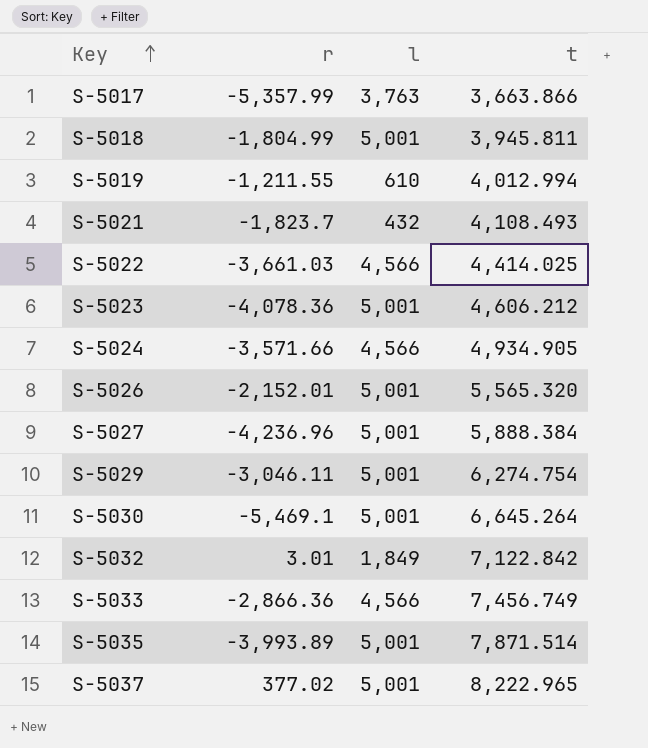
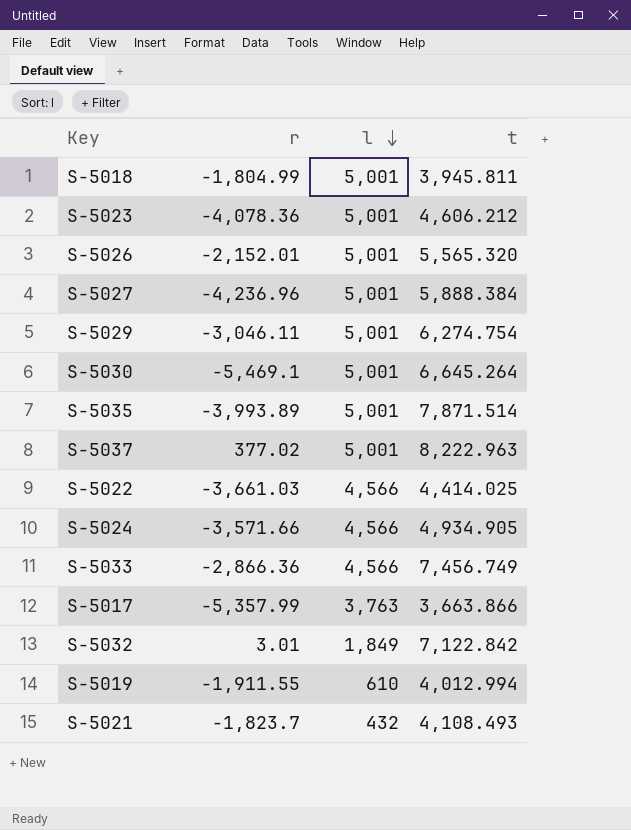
row order: Key ascending -> l descending
S-5037 | t: 8,222.965 -> 8,222.963
S-5019 | r: -1,211.55 -> -1,911.55

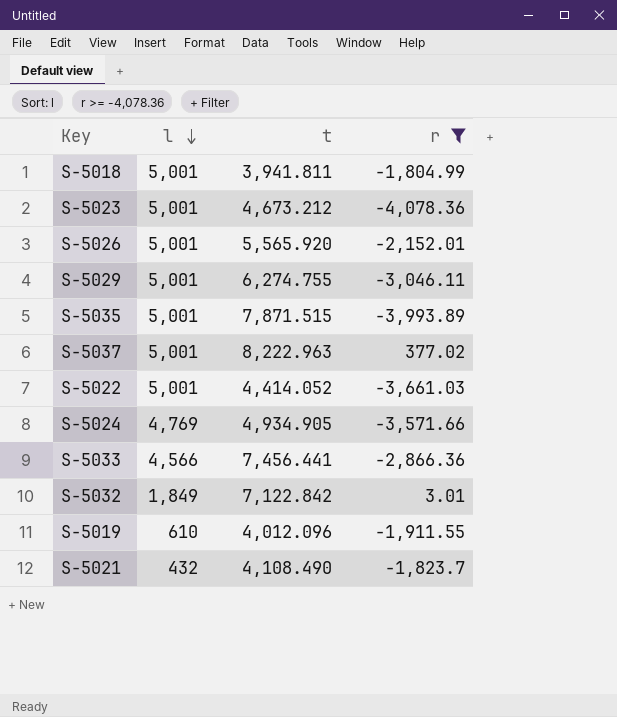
filter: none -> r >= -4,078.36
column r | position: 2 -> 4
S-5018 | t: 3,945.811 -> 3,941.811
S-5023 | t: 4,606.212 -> 4,673.212
S-5026 | t: 5,565.320 -> 5,565.920
S-5029 | t: 6,274.754 -> 6,274.755
S-5035 | t: 7,871.514 -> 7,871.515
S-5022 | l: 4,566 -> 5,001
S-5022 | t: 4,414.025 -> 4,414.052
S-5024 | l: 4,566 -> 4,769
S-5033 | t: 7,456.749 -> 7,456.441
S-5019 | t: 4,012.994 -> 4,012.096
S-5021 | t: 4,108.493 -> 4,108.490

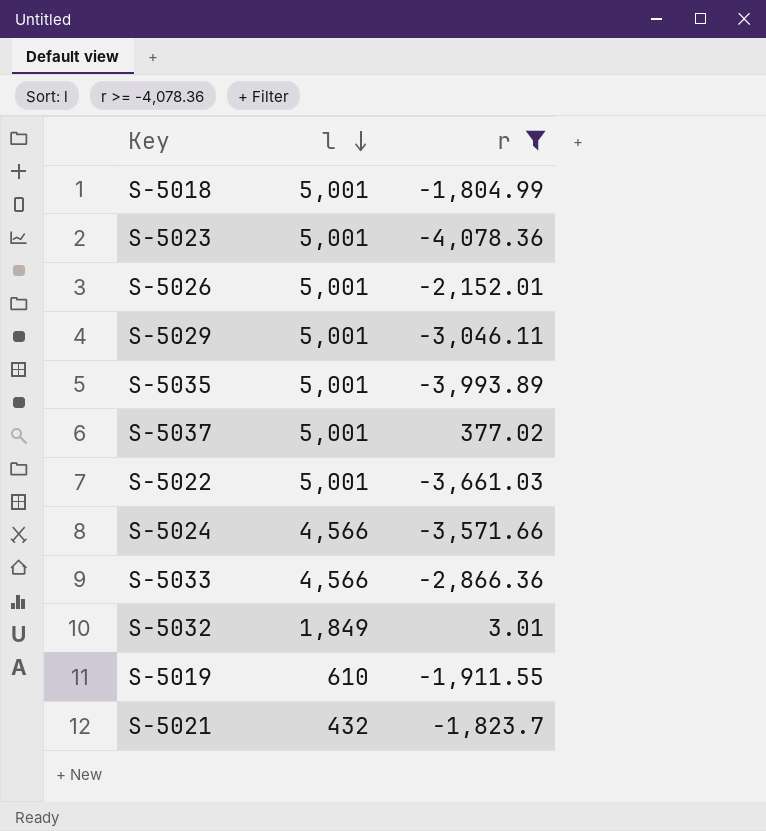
column t | position: 3 -> none
S-5024 | l: 4,769 -> 4,566

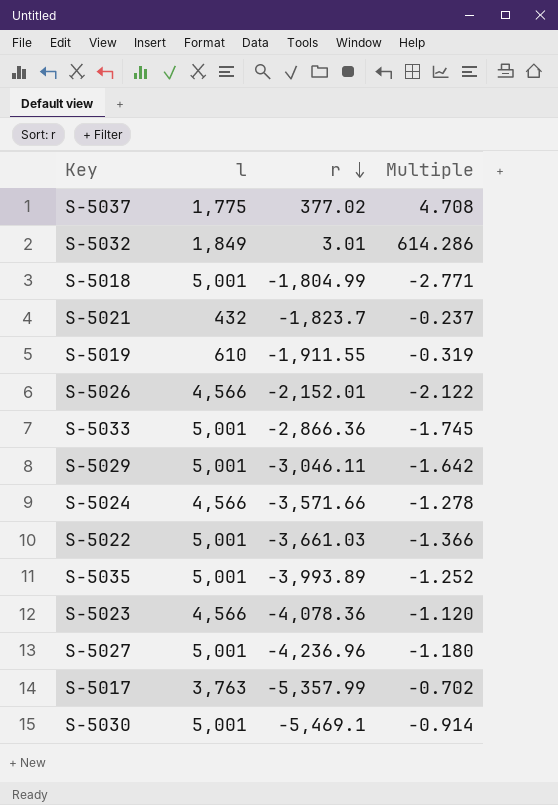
filter: r >= -4,078.36 -> none
row order: l descending -> r descending
column Multiple | formula: none -> [l] / [r]
S-5037 | l: 5,001 -> 1,775
S-5026 | l: 5,001 -> 4,566
S-5033 | l: 4,566 -> 5,001
S-5023 | l: 5,001 -> 4,566

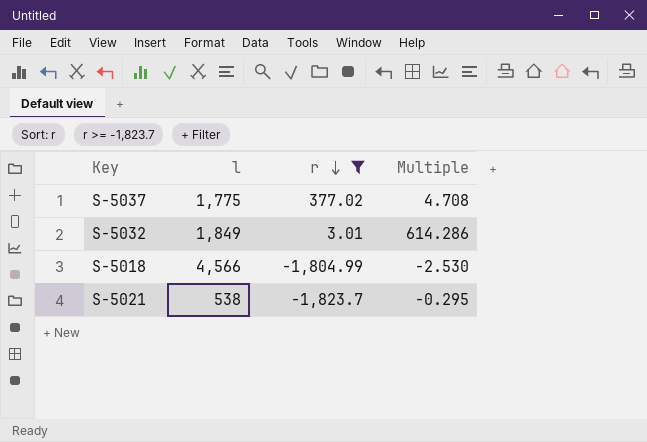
filter: none -> r >= -1,823.7
S-5018 | l: 5,001 -> 4,566
S-5018 | Multiple: -2.771 -> -2.530
S-5021 | l: 432 -> 538
S-5021 | Multiple: -0.237 -> -0.295

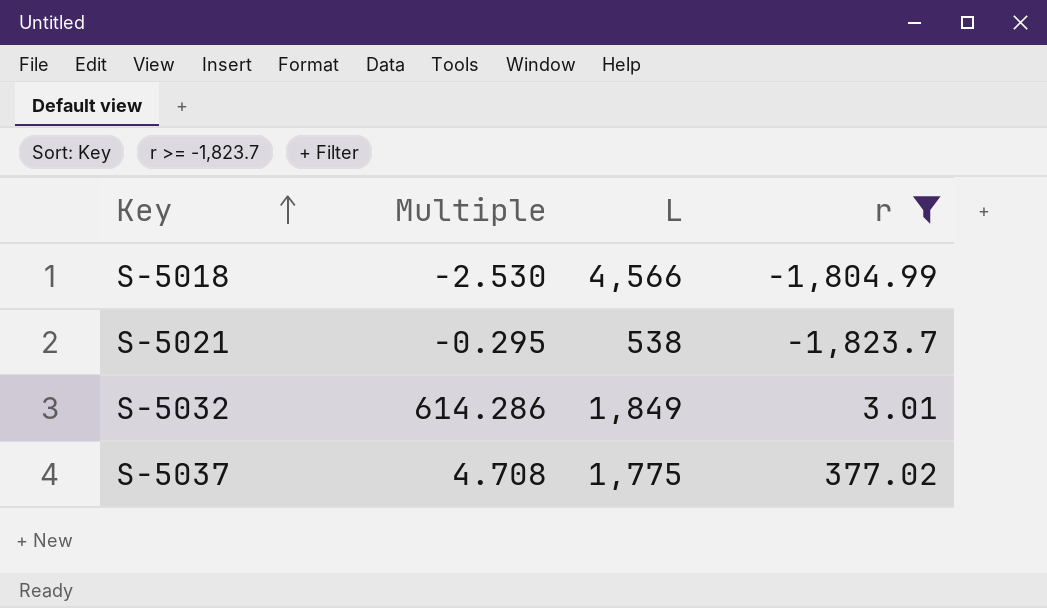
row order: r descending -> Key ascending
column Multiple | position: 4 -> 2
column name: l -> L

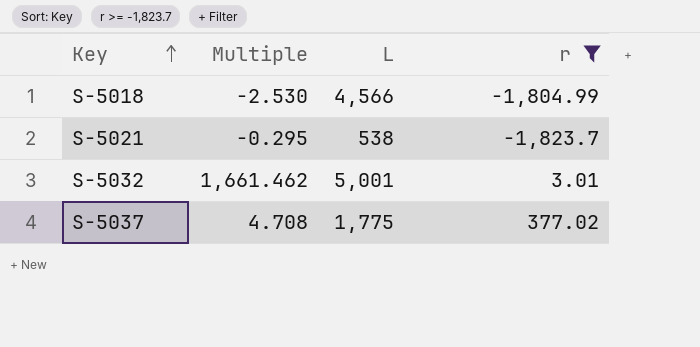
S-5032 | Multiple: 614.286 -> 1,661.462
S-5032 | L: 1,849 -> 5,001

